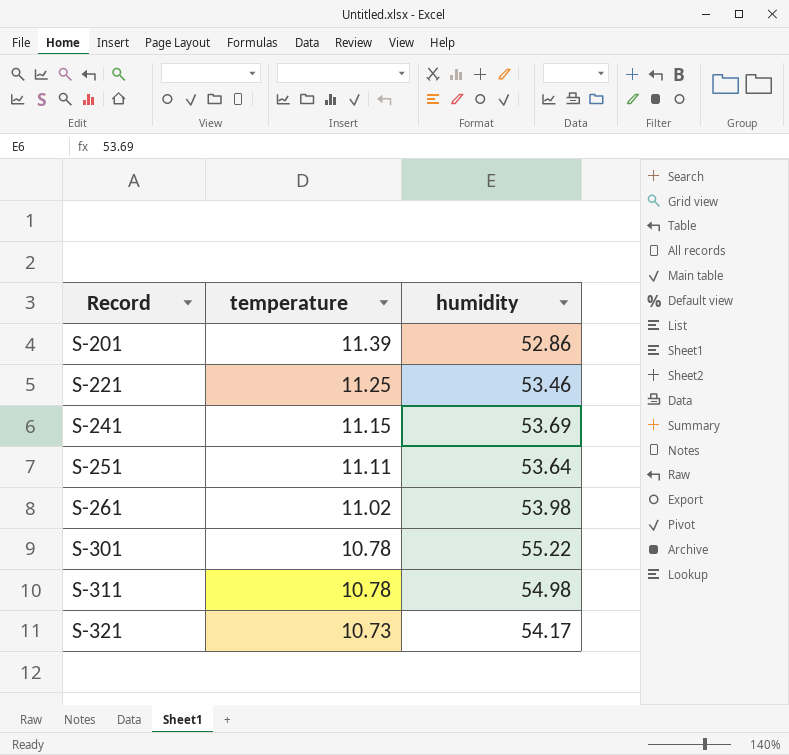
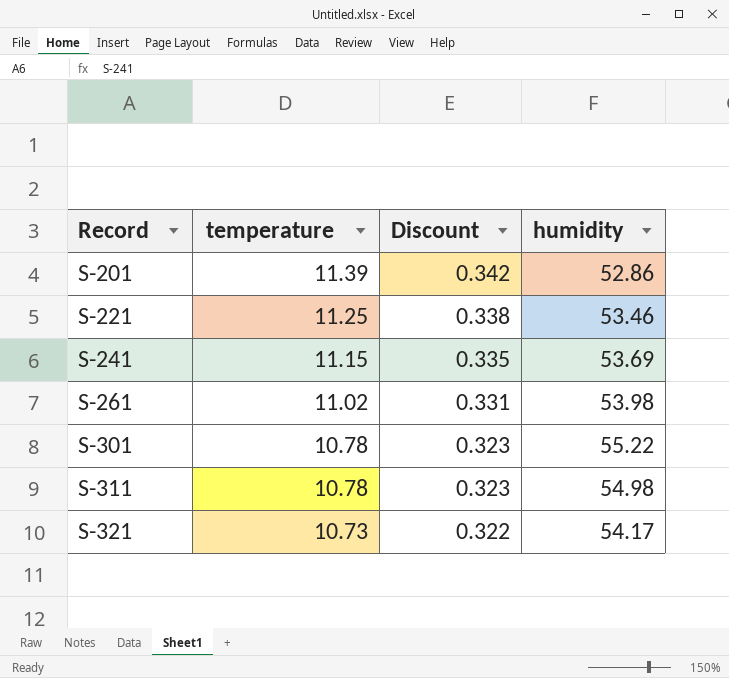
column Discount | formula: none -> [temperature] * 0.03
row S-251: 11.11 | 53.64 -> none

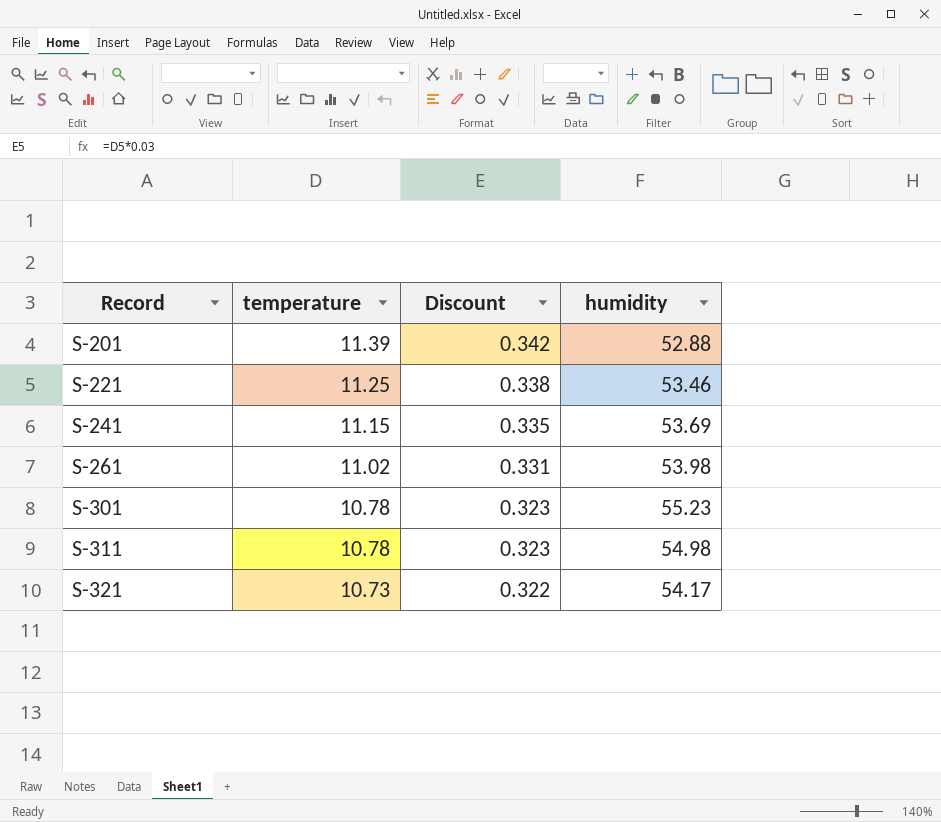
S-201 | humidity: 52.86 -> 52.88
S-301 | humidity: 55.22 -> 55.23

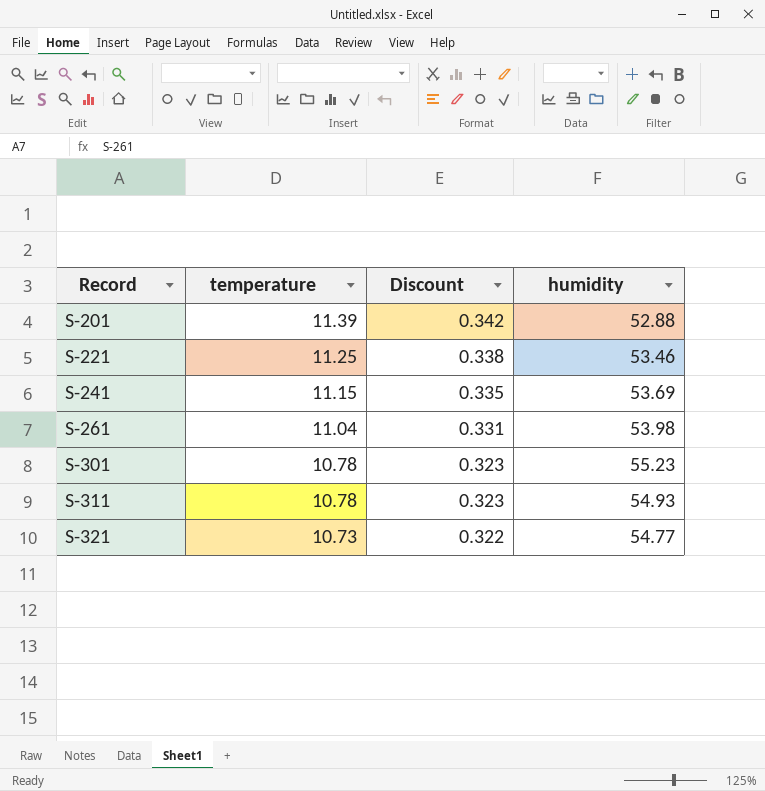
S-261 | temperature: 11.02 -> 11.04
S-311 | humidity: 54.98 -> 54.93
S-321 | humidity: 54.17 -> 54.77

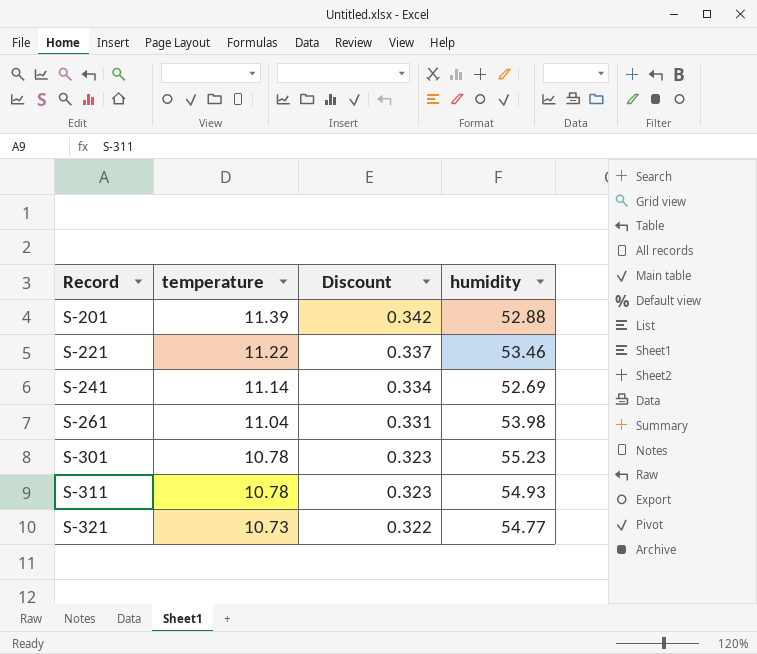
S-221 | temperature: 11.25 -> 11.22
S-221 | Discount: 0.338 -> 0.337
S-241 | temperature: 11.15 -> 11.14
S-241 | Discount: 0.335 -> 0.334
S-241 | humidity: 53.69 -> 52.69

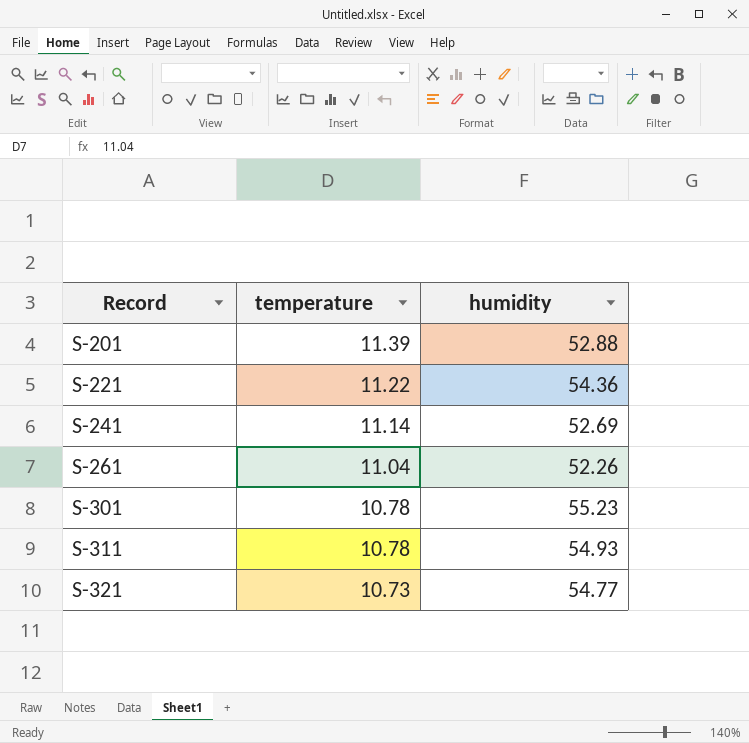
column Discount | formula: [temperature] * 0.03 -> none
S-221 | humidity: 53.46 -> 54.36
S-261 | humidity: 53.98 -> 52.26

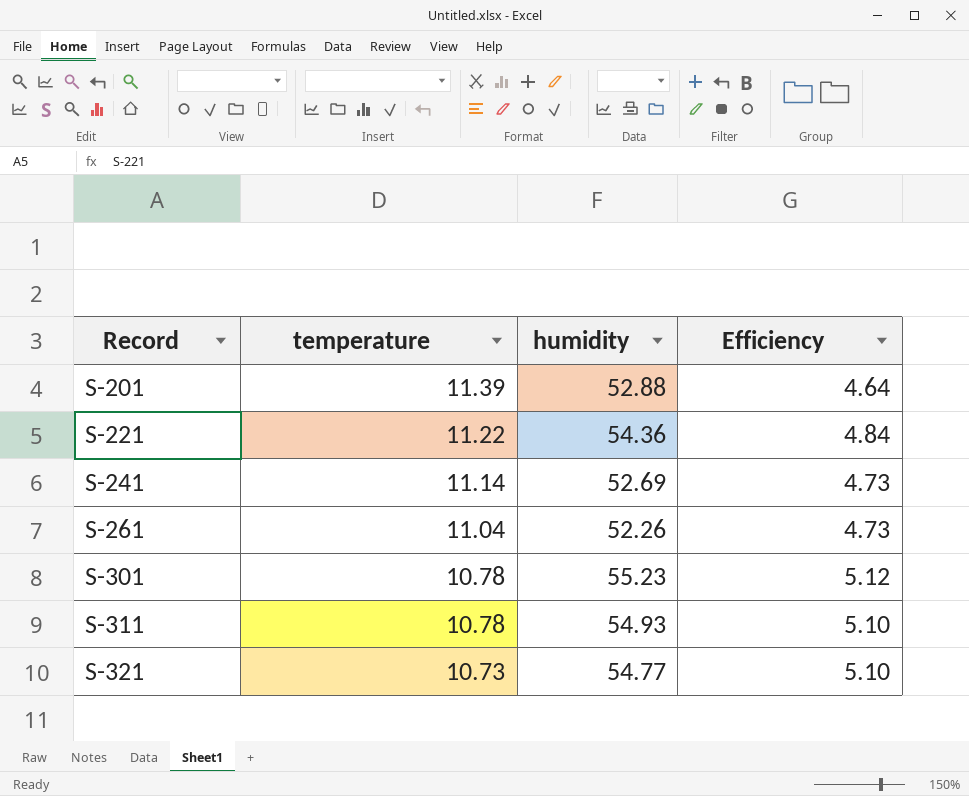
column Efficiency | formula: none -> [humidity] / [temperature]

